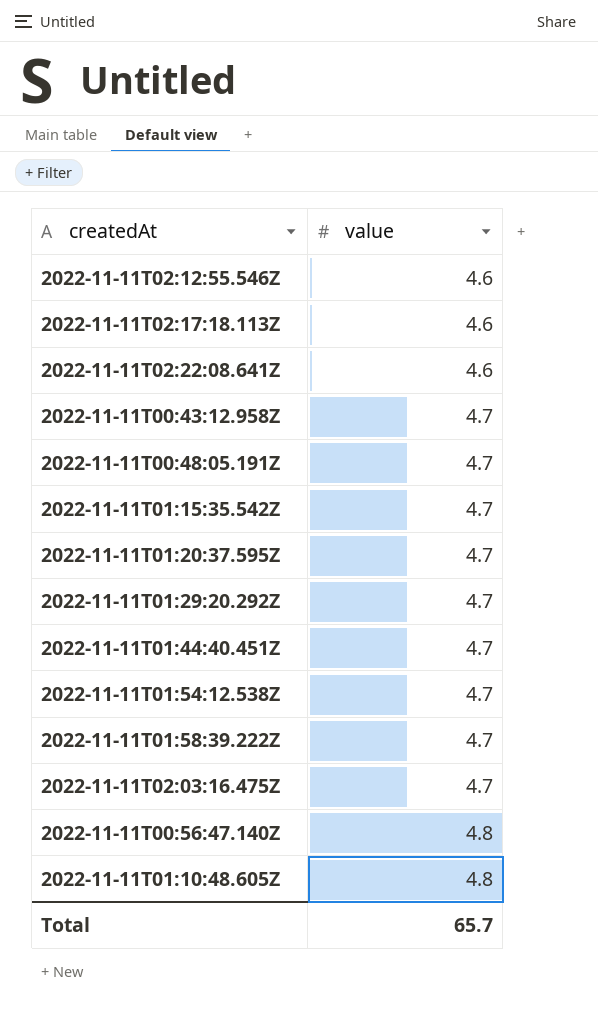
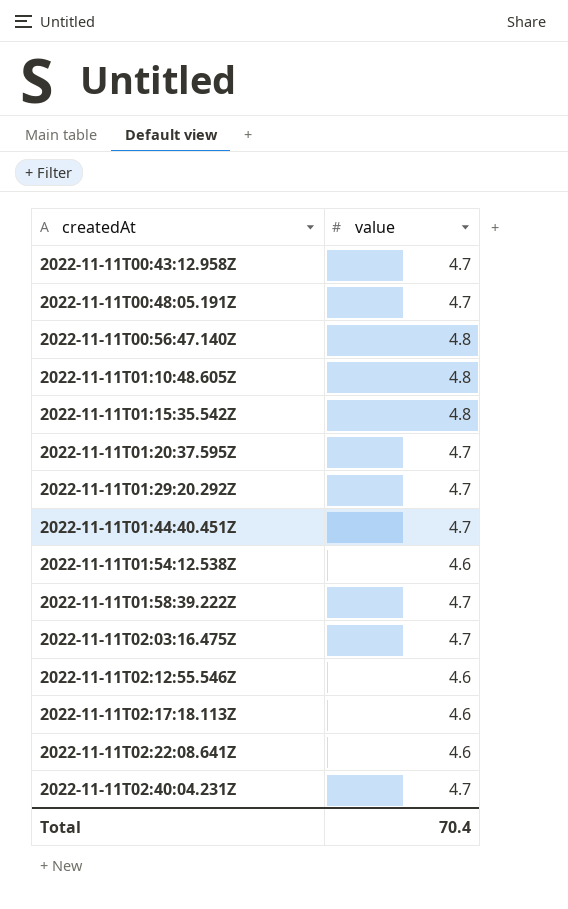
row order: value ascending -> createdAt ascending
2022-11-11T01:15:35.542Z | value: 4.7 -> 4.8
2022-11-11T01:54:12.538Z | value: 4.7 -> 4.6
row 2022-11-11T02:40:04.231Z: none -> 4.7
Total | value: 65.7 -> 70.4

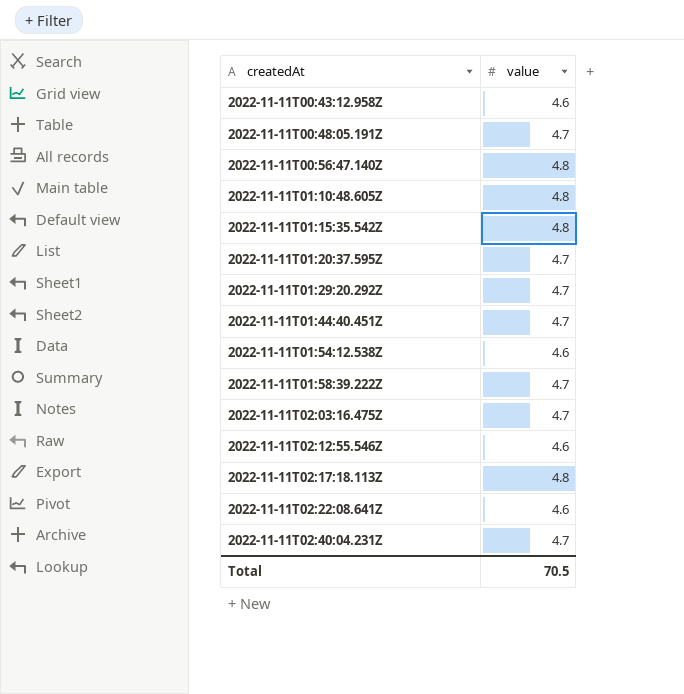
2022-11-11T00:43:12.958Z | value: 4.7 -> 4.6
2022-11-11T02:17:18.113Z | value: 4.6 -> 4.8
Total | value: 70.4 -> 70.5

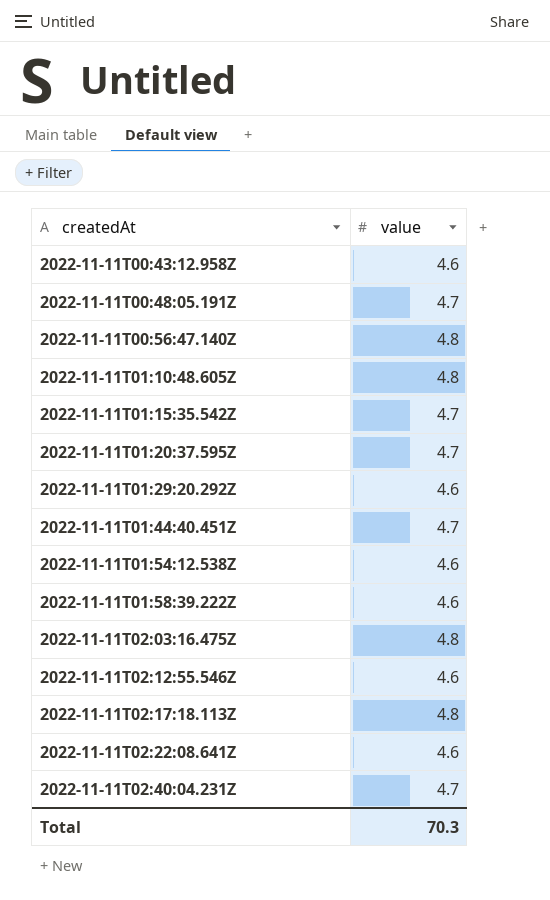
2022-11-11T01:15:35.542Z | value: 4.8 -> 4.7
2022-11-11T01:29:20.292Z | value: 4.7 -> 4.6
2022-11-11T01:58:39.222Z | value: 4.7 -> 4.6
2022-11-11T02:03:16.475Z | value: 4.7 -> 4.8
Total | value: 70.5 -> 70.3

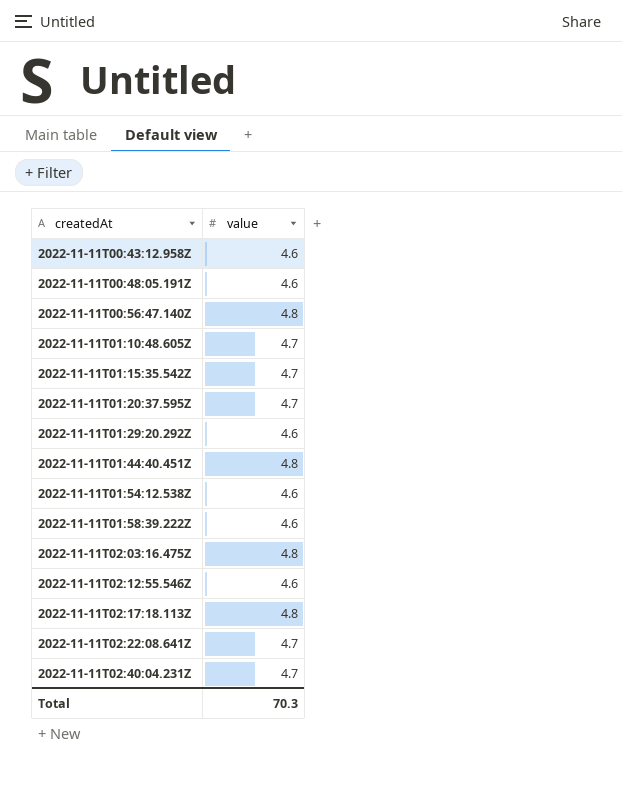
2022-11-11T00:48:05.191Z | value: 4.7 -> 4.6
2022-11-11T01:10:48.605Z | value: 4.8 -> 4.7
2022-11-11T01:44:40.451Z | value: 4.7 -> 4.8
2022-11-11T02:22:08.641Z | value: 4.6 -> 4.7

